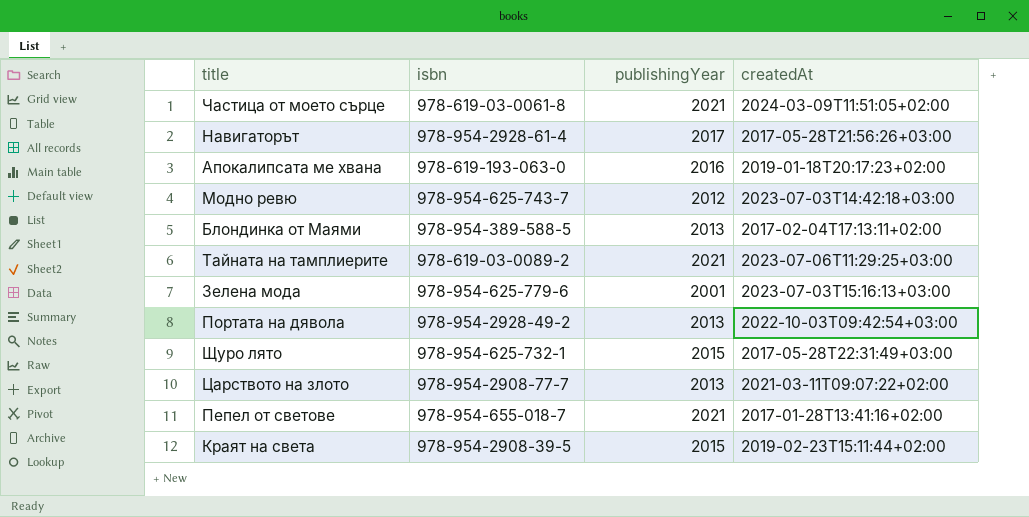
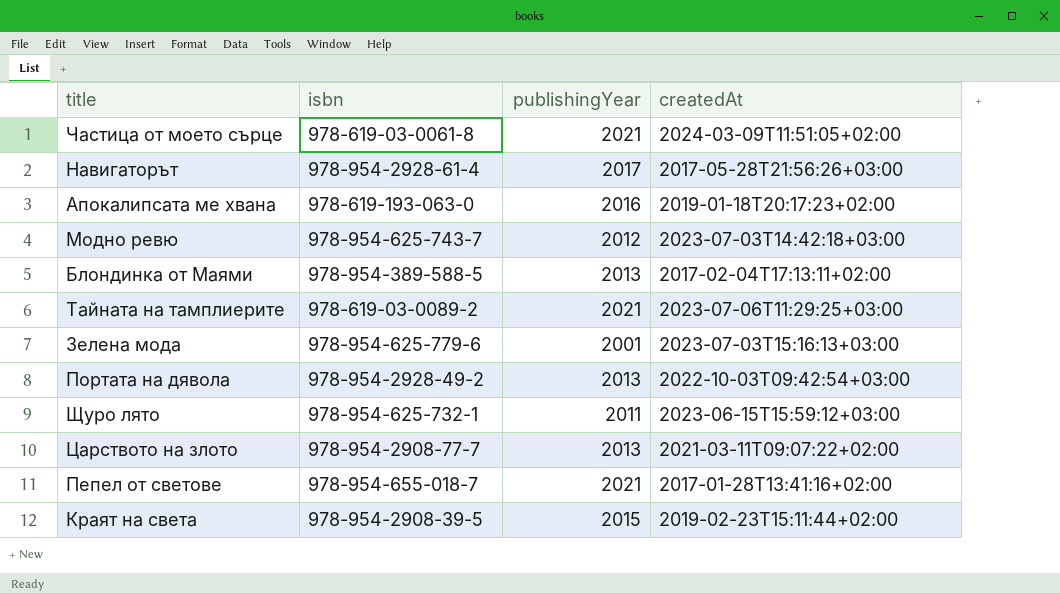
Щуро лято | publishingYear: 2015 -> 2011
Щуро лято | createdAt: 2017-05-28T22:31:49+03:00 -> 2023-06-15T15:59:12+03:00

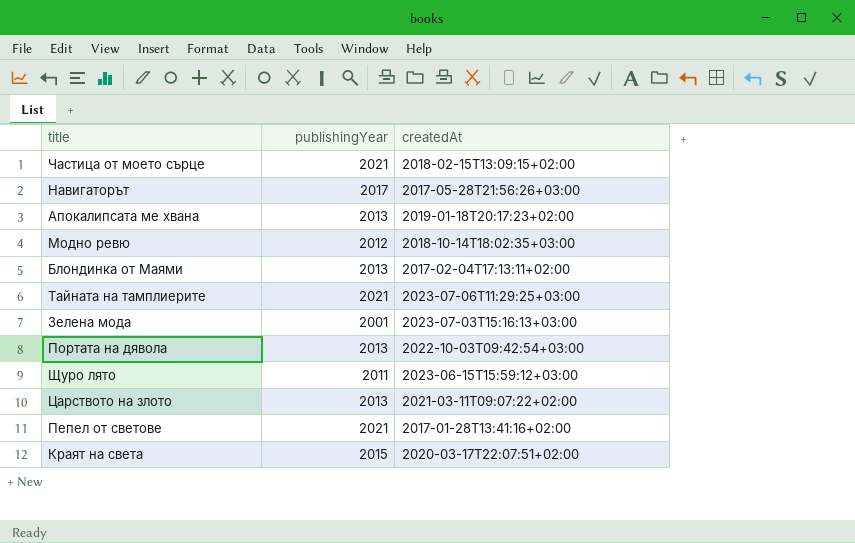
column isbn | position: 2 -> none
Частица от моето сърце | createdAt: 2024-03-09T11:51:05+02:00 -> 2018-02-15T13:09:15+02:00
Апокалипсата ме хвана | publishingYear: 2016 -> 2013
Модно ревю | createdAt: 2023-07-03T14:42:18+03:00 -> 2018-10-14T18:02:35+03:00
Краят на света | createdAt: 2019-02-23T15:11:44+02:00 -> 2020-03-17T22:07:51+02:00

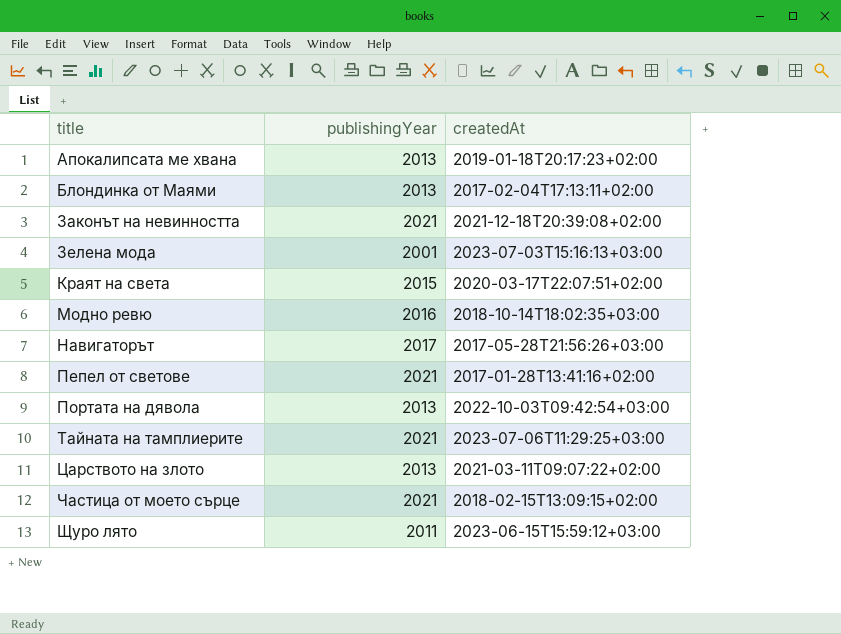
row order: none -> title ascending
row Законът на невинността: none -> 2021 | 2021-12-18T20:39:08+02:00
Модно ревю | publishingYear: 2012 -> 2016

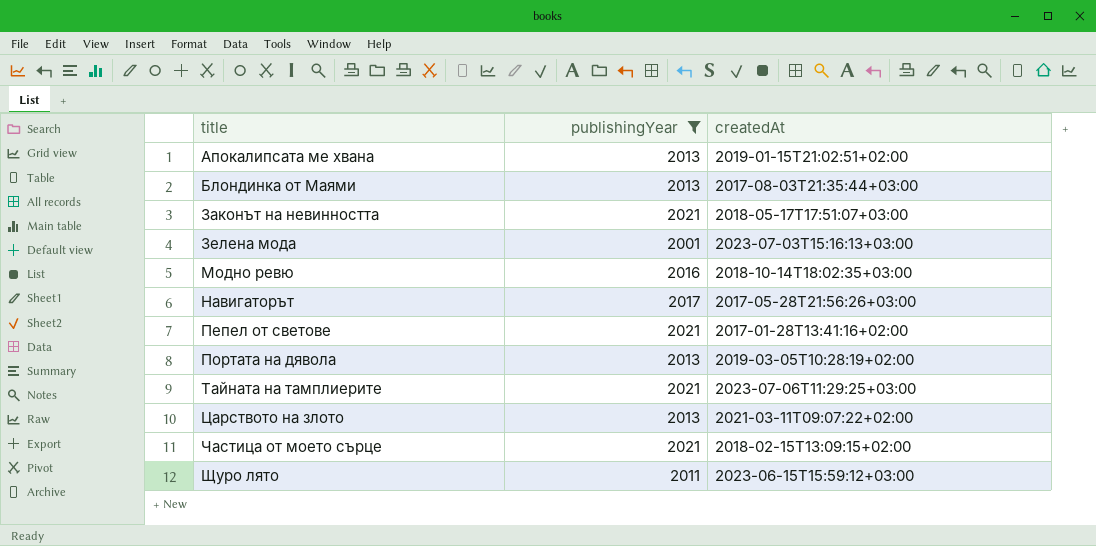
filter: none -> publishingYear != 2015
Апокалипсата ме хвана | createdAt: 2019-01-18T20:17:23+02:00 -> 2019-01-15T21:02:51+02:00
Блондинка от Маями | createdAt: 2017-02-04T17:13:11+02:00 -> 2017-08-03T21:35:44+03:00
Законът на невинността | createdAt: 2021-12-18T20:39:08+02:00 -> 2018-05-17T17:51:07+03:00
Портата на дявола | createdAt: 2022-10-03T09:42:54+03:00 -> 2019-03-05T10:28:19+02:00

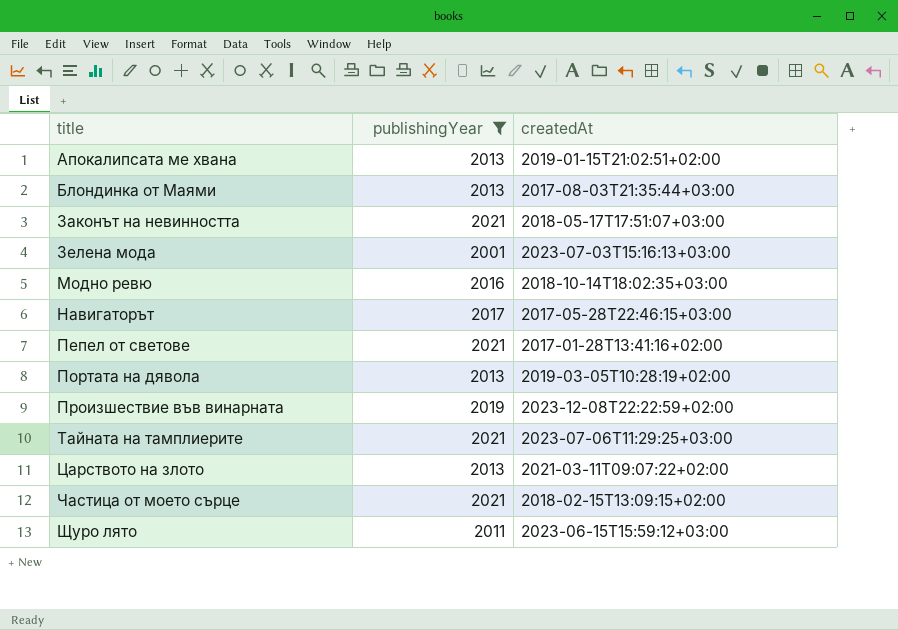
Навигаторът | createdAt: 2017-05-28T21:56:26+03:00 -> 2017-05-28T22:46:15+03:00
row Произшествие във винарната: none -> 2019 | 2023-12-08T22:22:59+02:00

